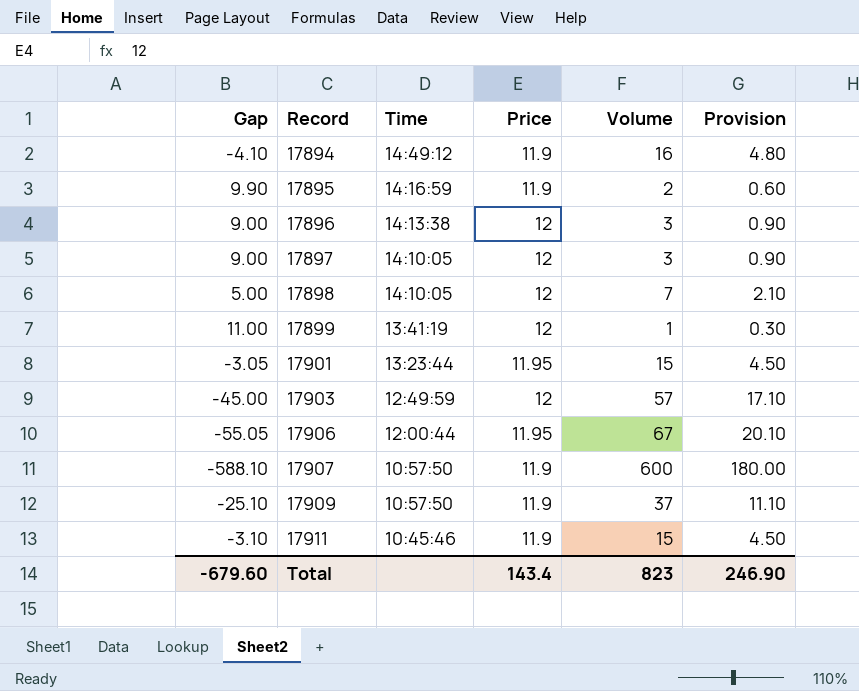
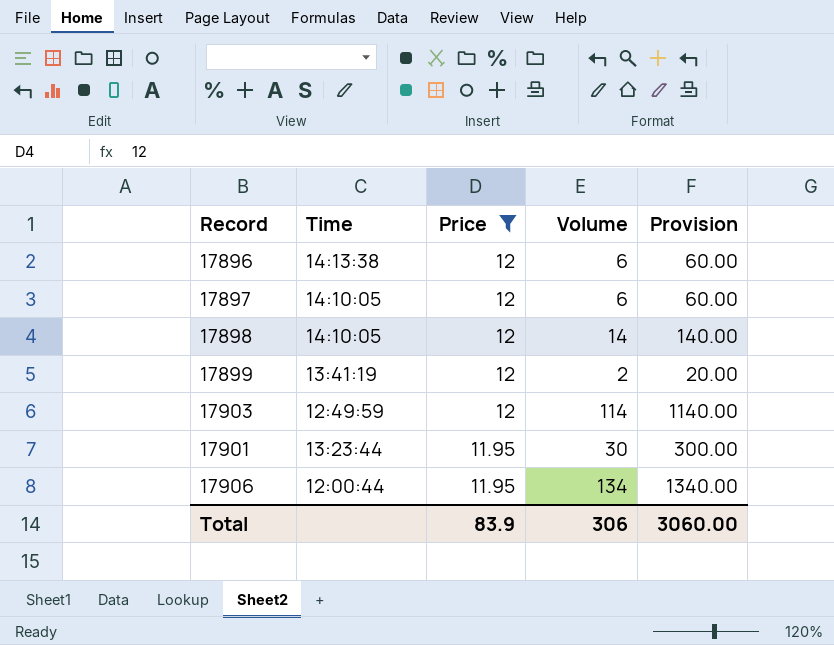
filter: none -> Price != 11.9
row order: Record ascending -> Price descending
column Gap | formula: [Price] - [Volume] -> none
column Provision | formula: [Volume] * 0.3 -> [Volume] * 10
17896 | Volume: 3 -> 6
17897 | Volume: 3 -> 6
17898 | Volume: 7 -> 14
17899 | Volume: 1 -> 2
17903 | Volume: 57 -> 114
17901 | Volume: 15 -> 30
17906 | Volume: 67 -> 134
Total | Price: 143.4 -> 83.9
Total | Volume: 823 -> 306
Total | Provision: 246.90 -> 3060.00

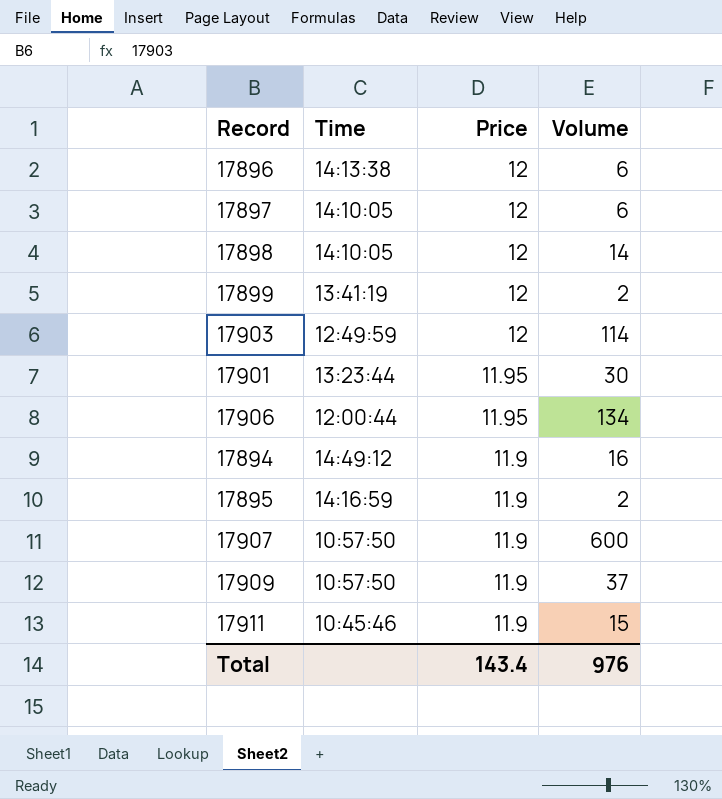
filter: Price != 11.9 -> none
column Provision | formula: [Volume] * 10 -> none
Total | Price: 83.9 -> 143.4
Total | Volume: 306 -> 976

